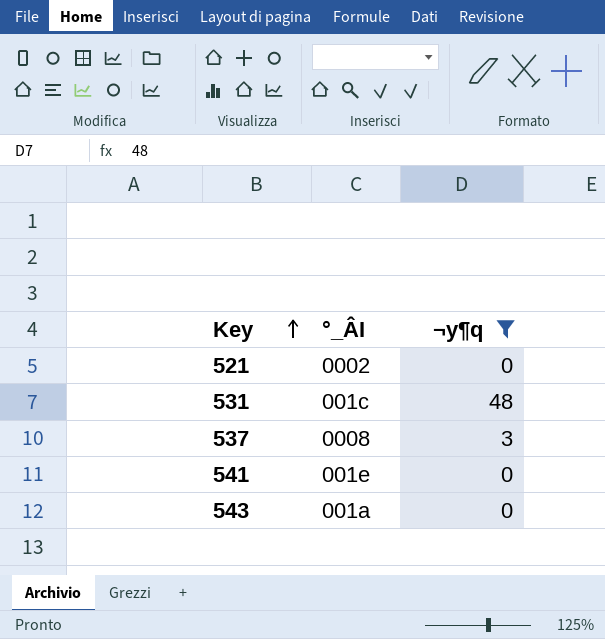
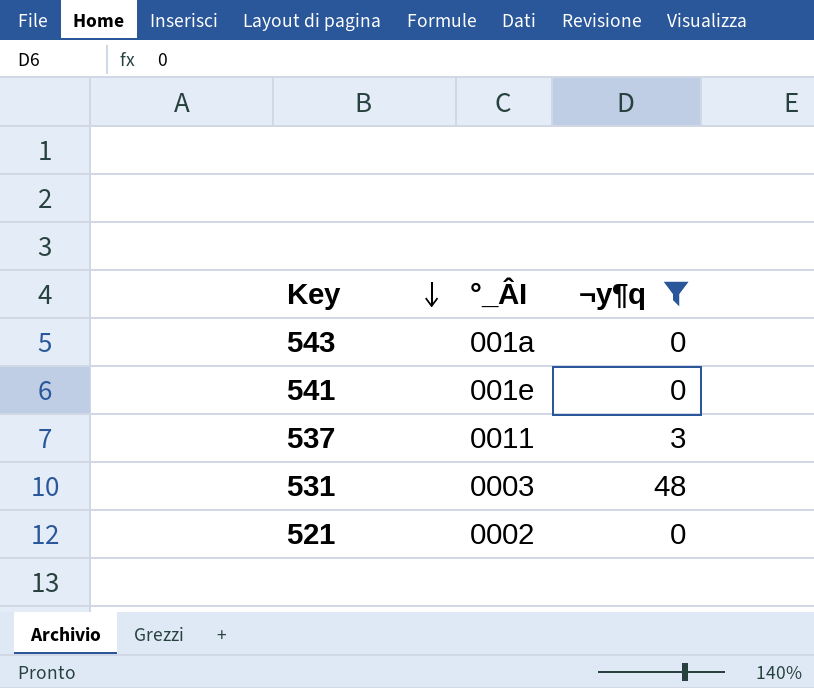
row order: Key ascending -> Key descending
537 | °_ÂI: 0008 -> 0011
531 | °_ÂI: 001c -> 0003

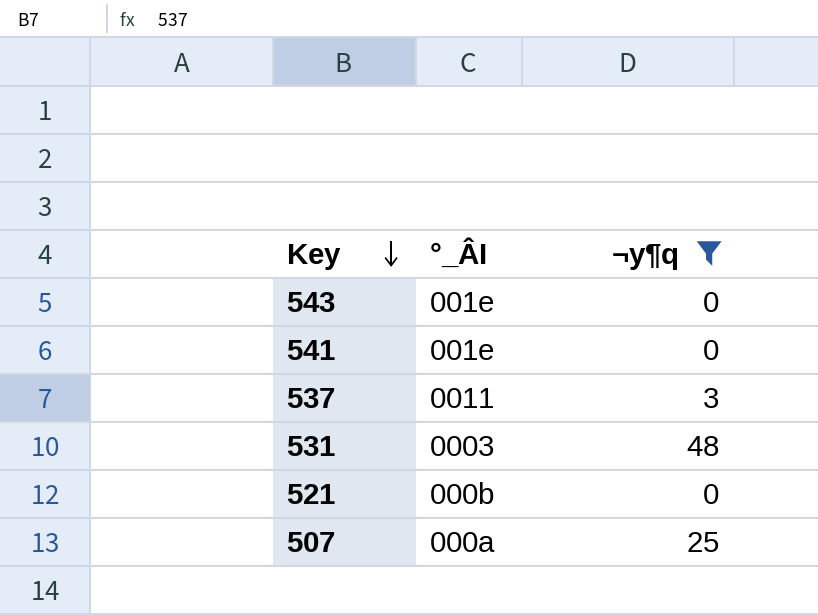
543 | °_ÂI: 001a -> 001e
521 | °_ÂI: 0002 -> 000b
row 507: none -> 000a | 25

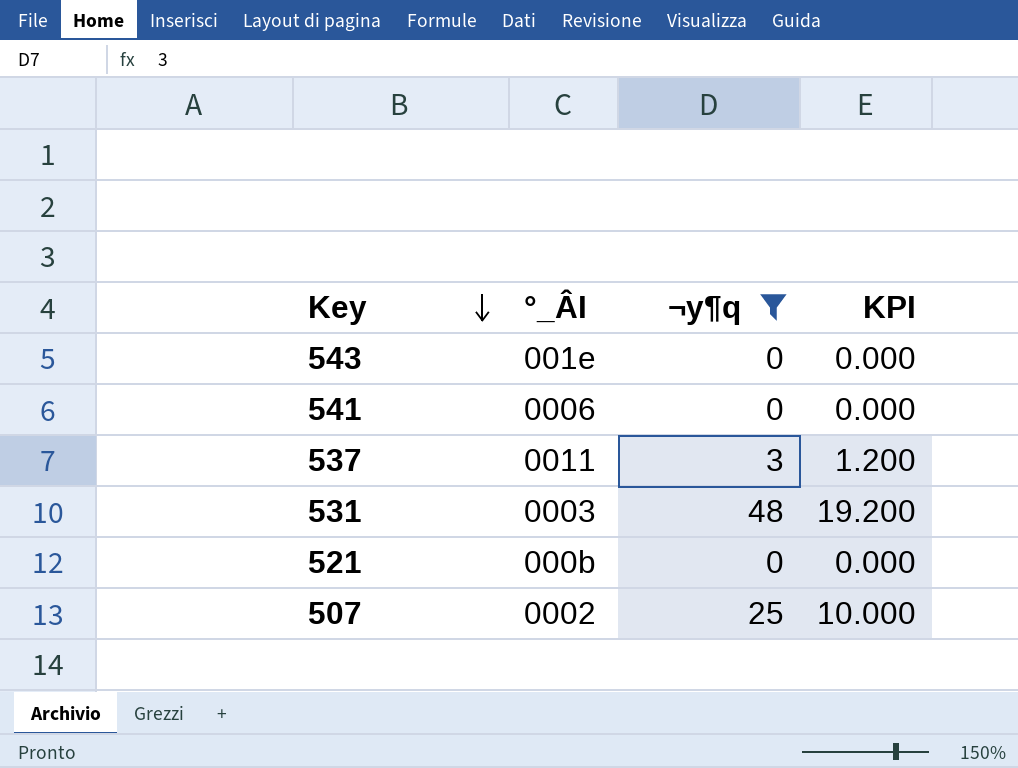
column KPI | formula: none -> [¬y¶q] * 0.4
541 | °_ÂI: 001e -> 0006
507 | °_ÂI: 000a -> 0002

